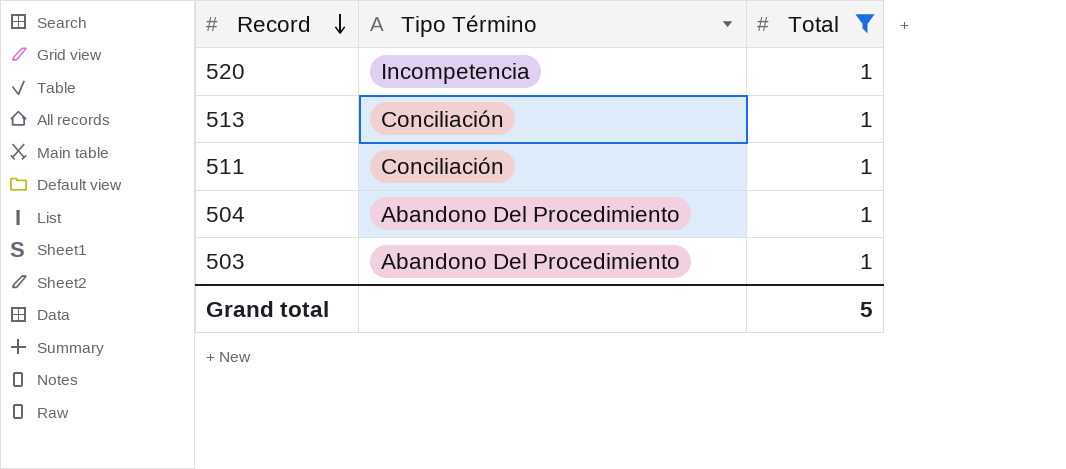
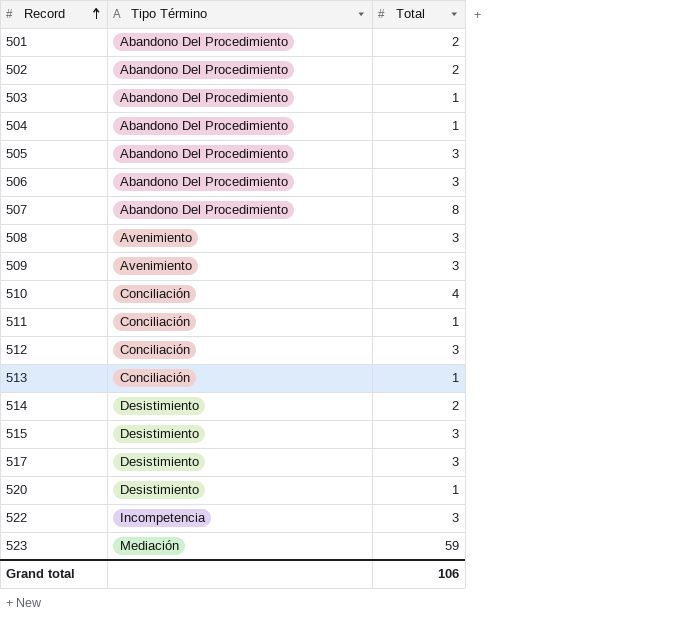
filter: Total = 1 -> none
row order: Record descending -> Record ascending
520 | Tipo Término: Incompetencia -> Desistimiento
Grand total | Total: 5 -> 106

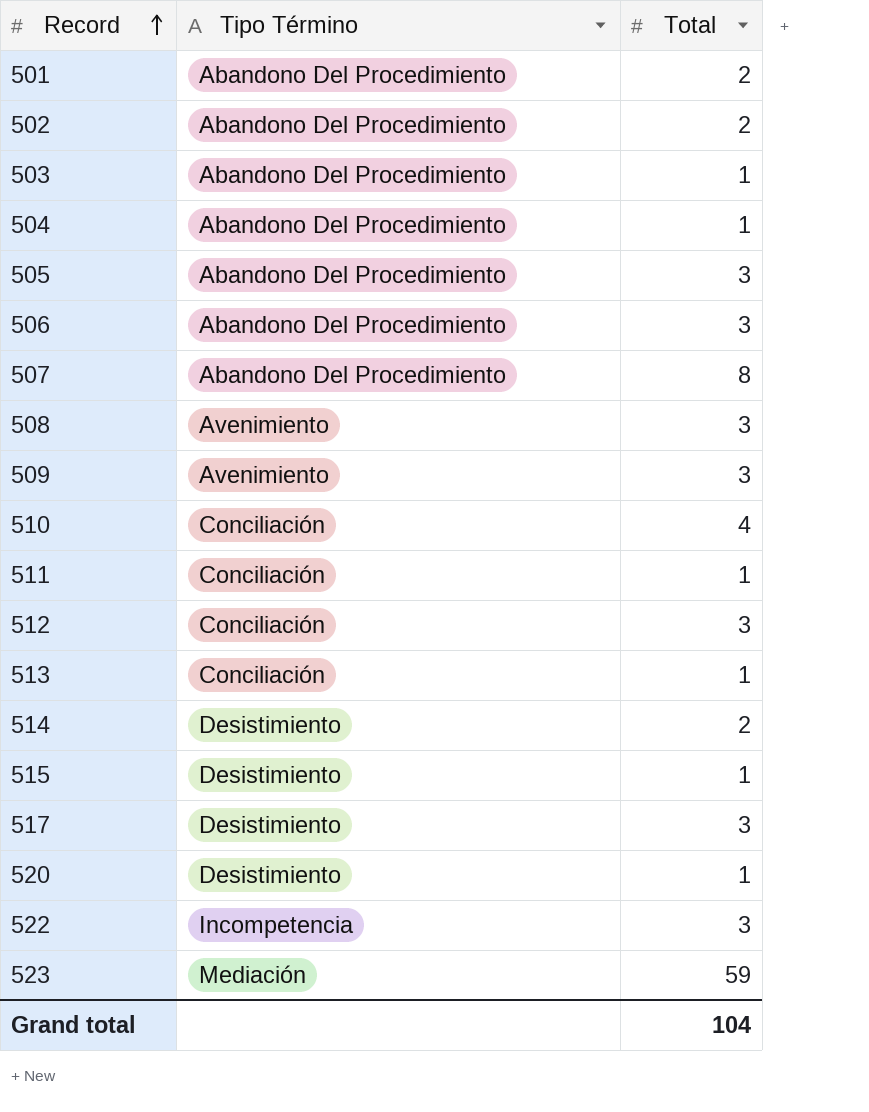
515 | Total: 3 -> 1
Grand total | Total: 106 -> 104

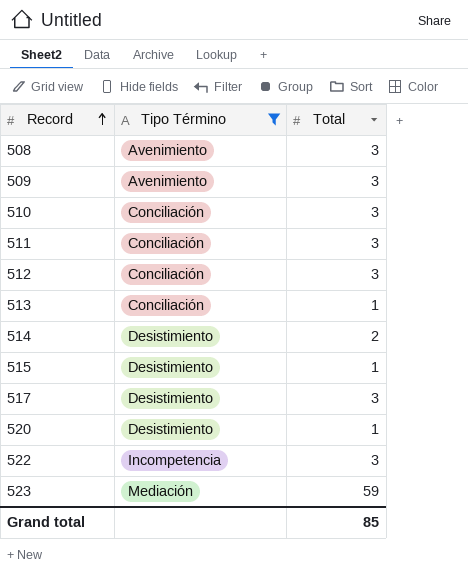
filter: none -> Tipo Término != Abandono Del Procedimiento
510 | Total: 4 -> 3
511 | Total: 1 -> 3
Grand total | Total: 104 -> 85

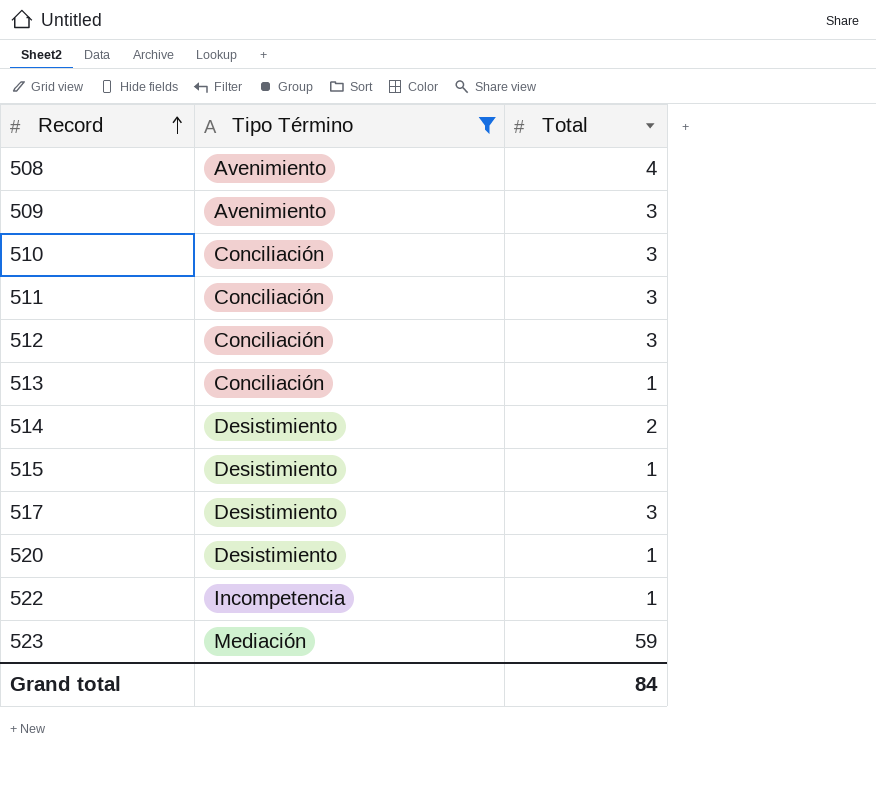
508 | Total: 3 -> 4
522 | Total: 3 -> 1
Grand total | Total: 85 -> 84

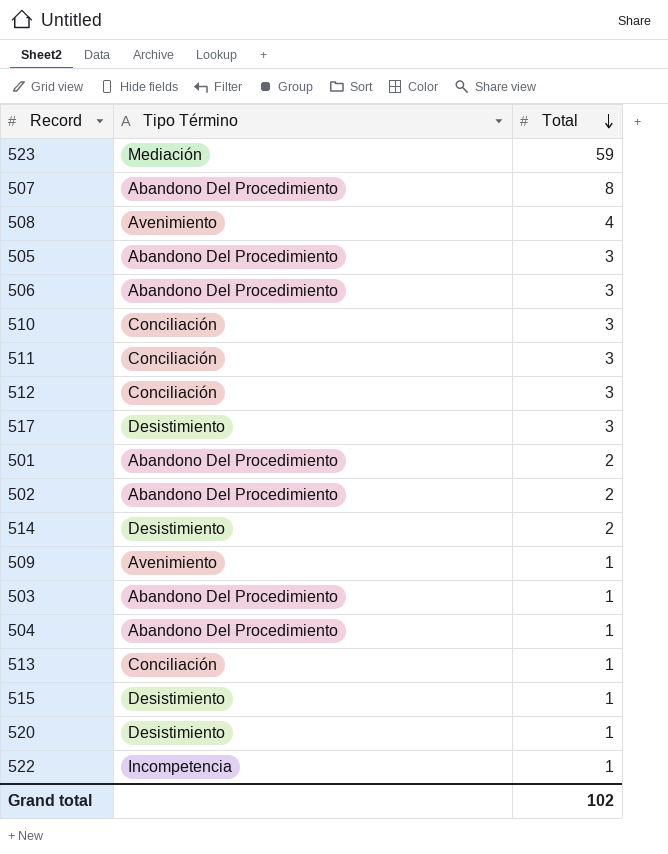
filter: Tipo Término != Abandono Del Procedimiento -> none
row order: Record ascending -> Total descending
509 | Total: 3 -> 1
Grand total | Total: 84 -> 102

